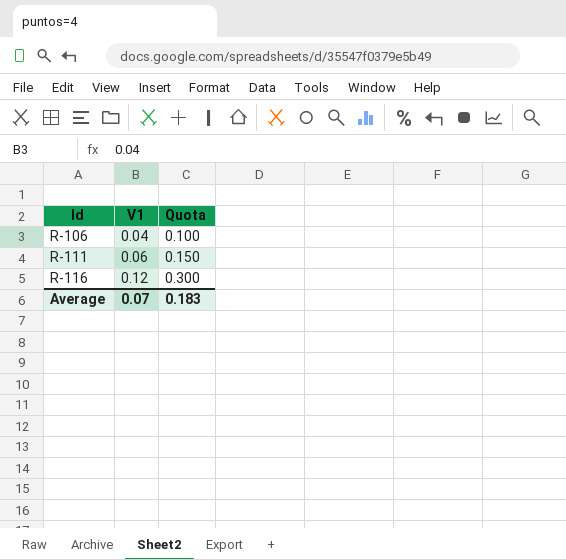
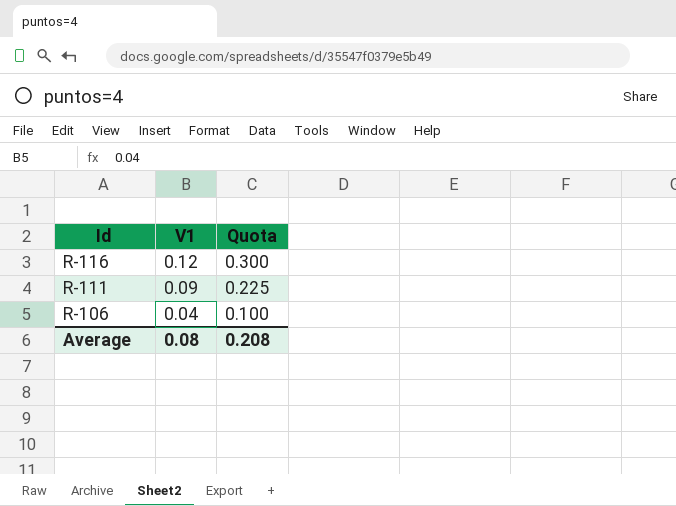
row order: Id ascending -> Id descending
R-111 | V1: 0.06 -> 0.09
R-111 | Quota: 0.150 -> 0.225
Average | V1: 0.07 -> 0.08
Average | Quota: 0.183 -> 0.208

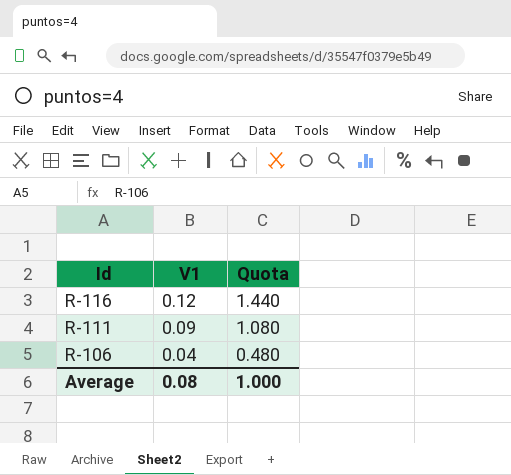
column Quota | formula: [V1] * 2.5 -> [V1] * 12
Average | Quota: 0.208 -> 1.000

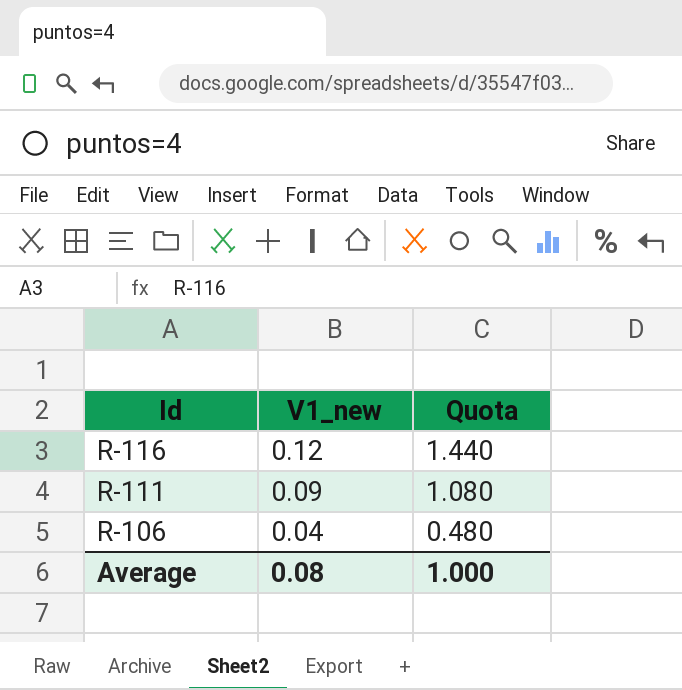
column name: V1 -> V1_new

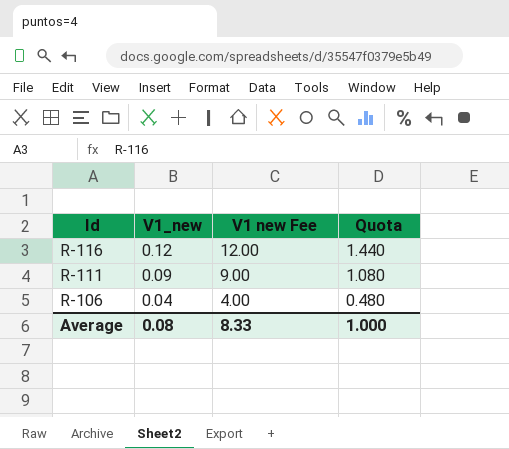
column V1 new Fee | formula: none -> [V1_new] * 100

